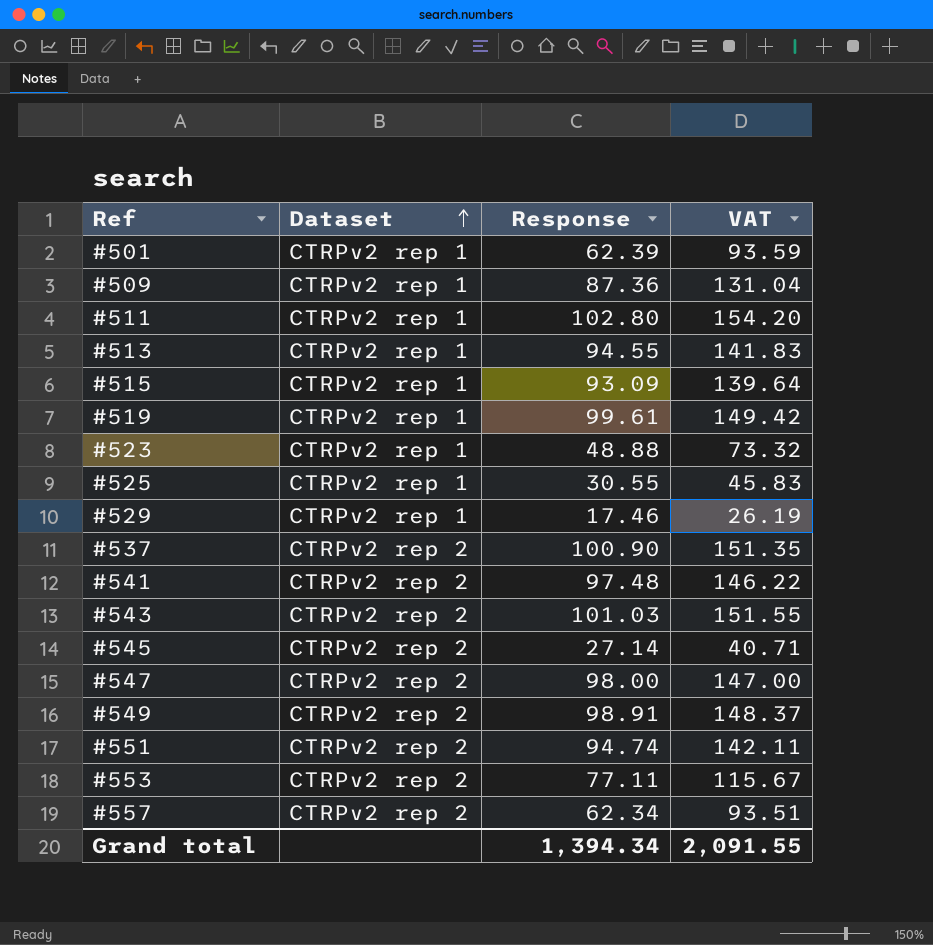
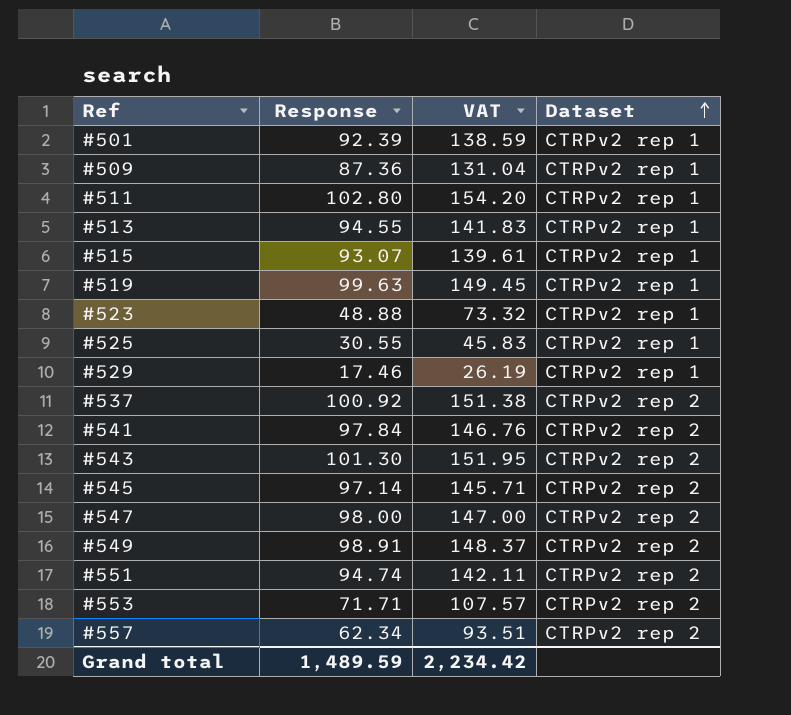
column Dataset | position: 2 -> 4
#501 | Response: 62.39 -> 92.39
#501 | VAT: 93.59 -> 138.59
#515 | Response: 93.09 -> 93.07
#515 | VAT: 139.64 -> 139.61
#519 | Response: 99.61 -> 99.63
#519 | VAT: 149.42 -> 149.45
#537 | Response: 100.90 -> 100.92
#537 | VAT: 151.35 -> 151.38
#541 | Response: 97.48 -> 97.84
#541 | VAT: 146.22 -> 146.76
#543 | Response: 101.03 -> 101.30
#543 | VAT: 151.55 -> 151.95
#545 | Response: 27.14 -> 97.14
#545 | VAT: 40.71 -> 145.71
#553 | Response: 77.11 -> 71.71
#553 | VAT: 115.67 -> 107.57
Grand total | Response: 1,394.34 -> 1,489.59
Grand total | VAT: 2,091.55 -> 2,234.42

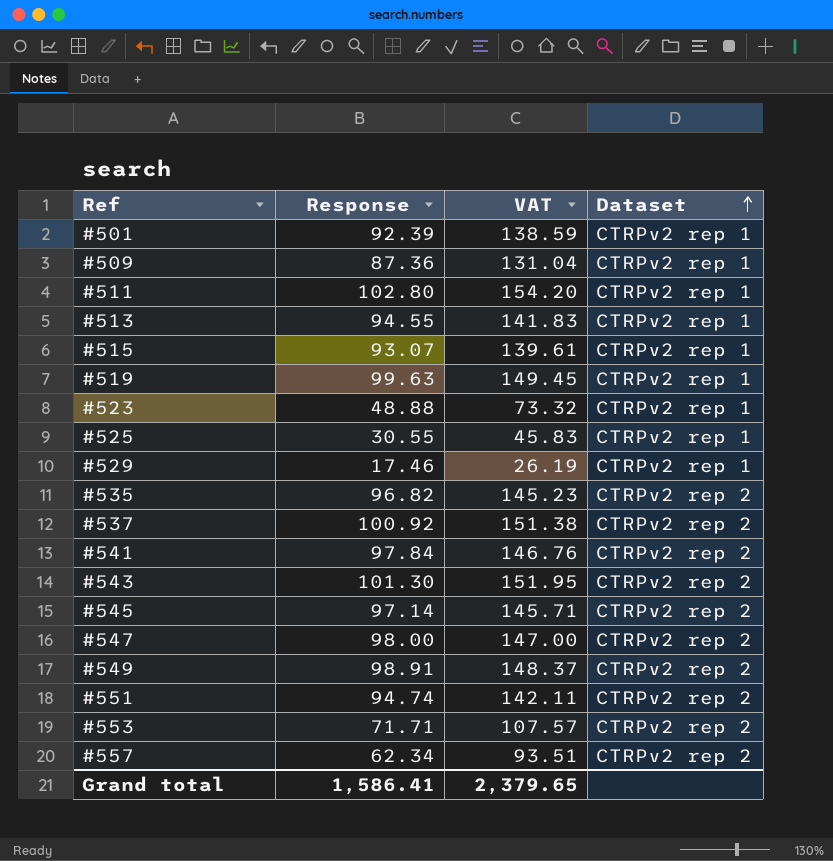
row #535: none -> 96.82 | 145.23 | CTRPv2 rep 2
Grand total | Response: 1,489.59 -> 1,586.41
Grand total | VAT: 2,234.42 -> 2,379.65

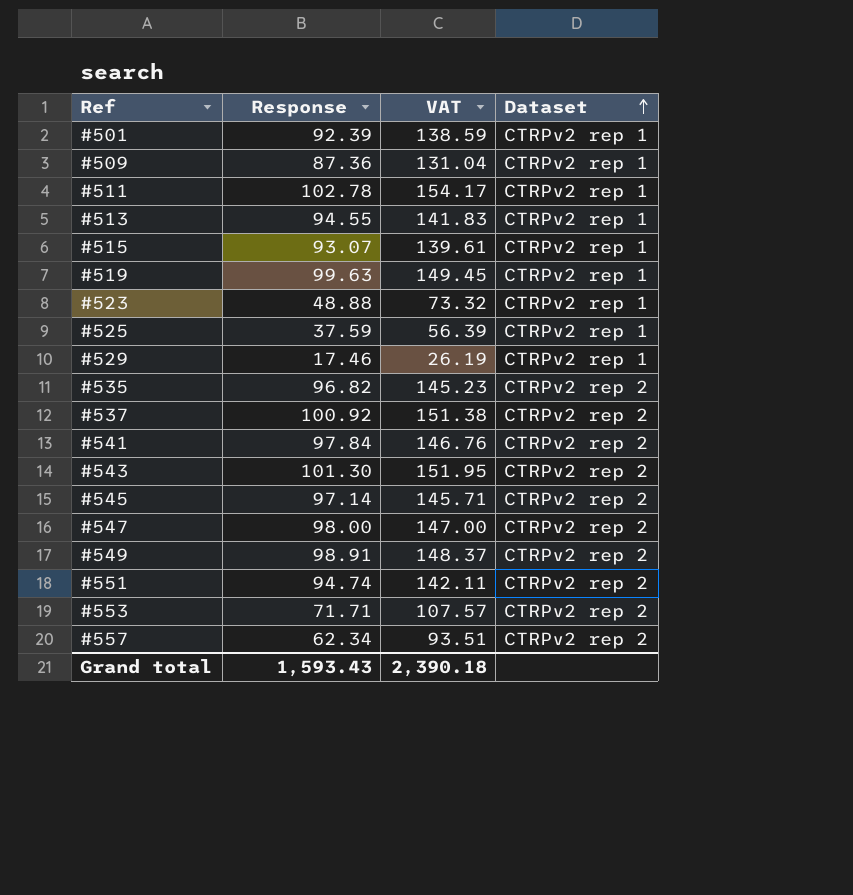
#511 | Response: 102.80 -> 102.78
#511 | VAT: 154.20 -> 154.17
#525 | Response: 30.55 -> 37.59
#525 | VAT: 45.83 -> 56.39
Grand total | Response: 1,586.41 -> 1,593.43
Grand total | VAT: 2,379.65 -> 2,390.18

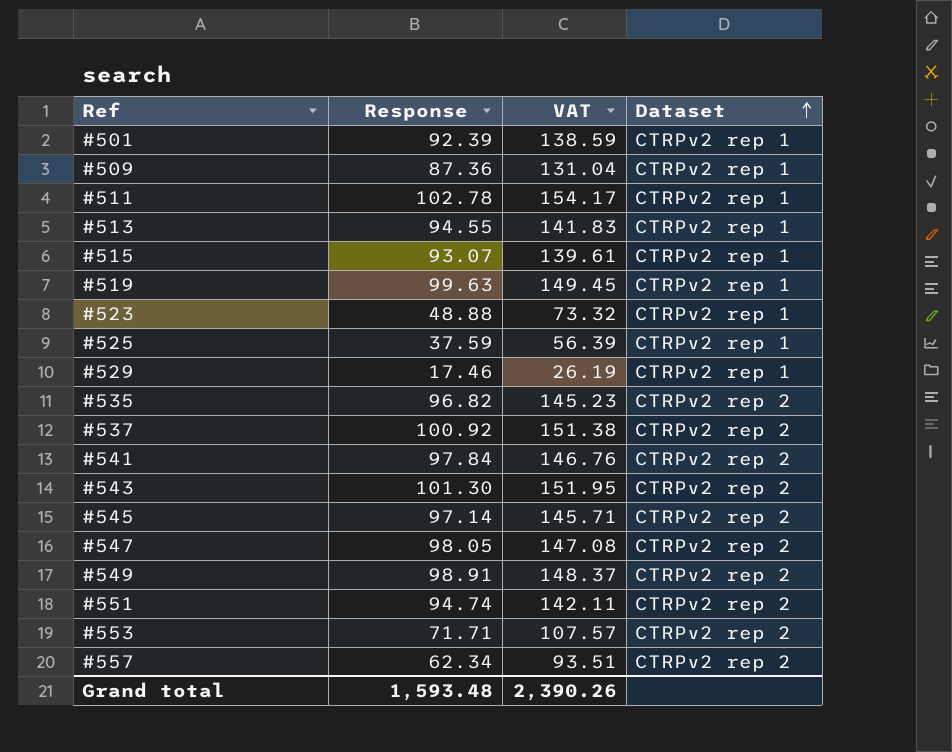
#547 | Response: 98.00 -> 98.05
#547 | VAT: 147.00 -> 147.08
Grand total | Response: 1,593.43 -> 1,593.48
Grand total | VAT: 2,390.18 -> 2,390.26

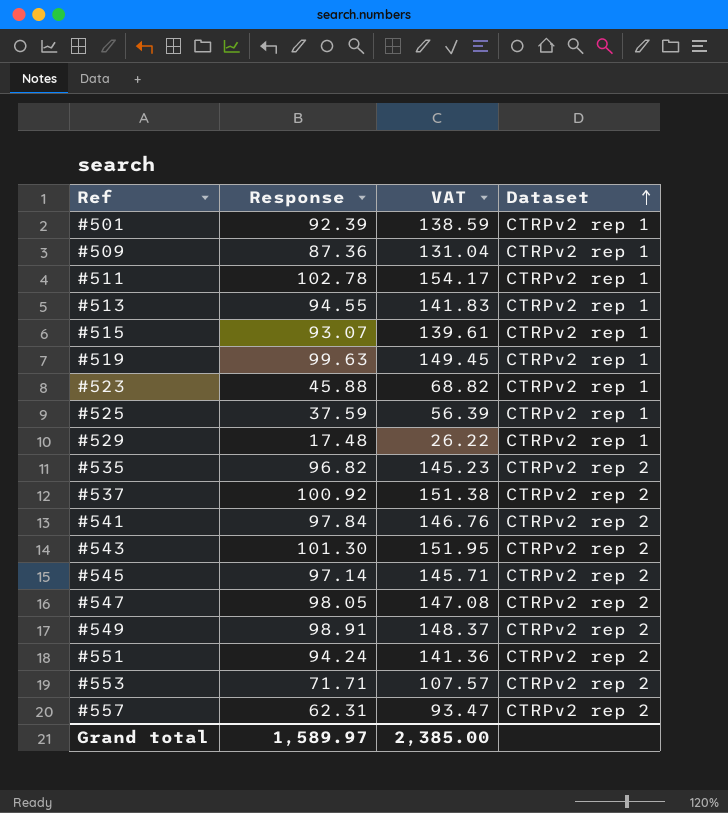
#523 | Response: 48.88 -> 45.88
#523 | VAT: 73.32 -> 68.82
#529 | Response: 17.46 -> 17.48
#529 | VAT: 26.19 -> 26.22
#551 | Response: 94.74 -> 94.24
#551 | VAT: 142.11 -> 141.36
#557 | Response: 62.34 -> 62.31
#557 | VAT: 93.51 -> 93.47
Grand total | Response: 1,593.48 -> 1,589.97
Grand total | VAT: 2,390.26 -> 2,385.00

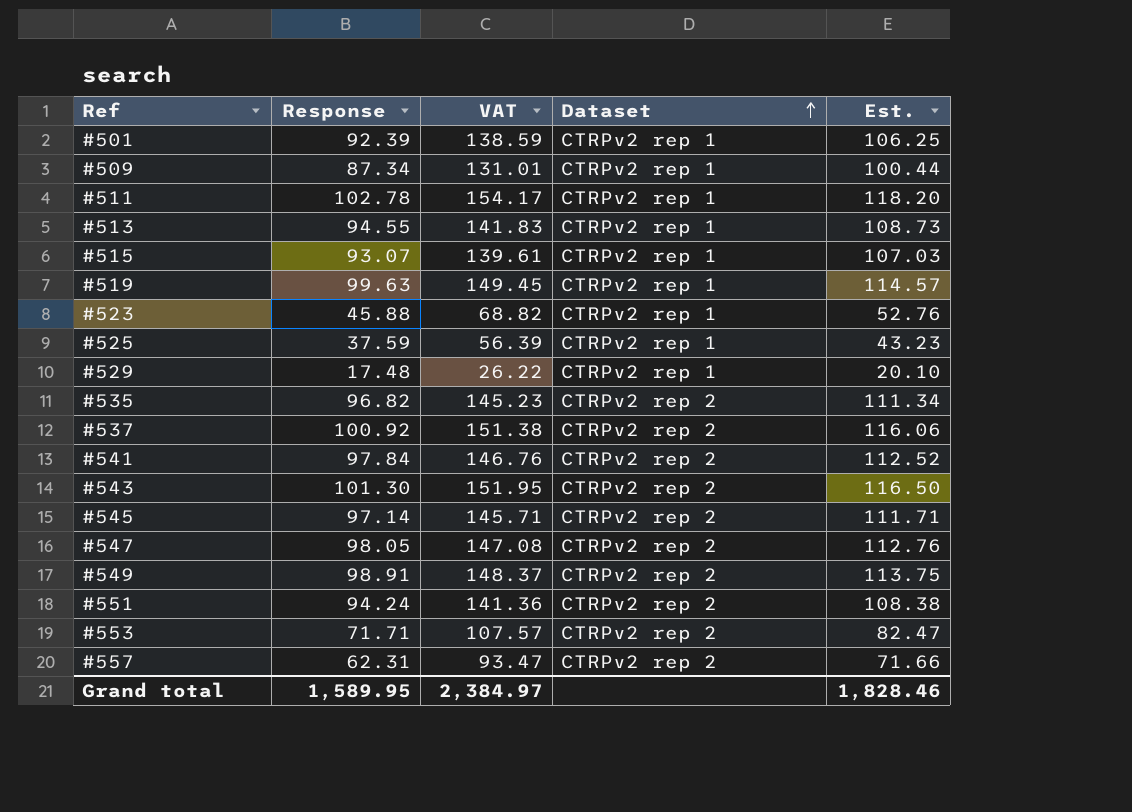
column Est. | formula: none -> [Response] * 1.15
#509 | Response: 87.36 -> 87.34
#509 | VAT: 131.04 -> 131.01
Grand total | Response: 1,589.97 -> 1,589.95
Grand total | VAT: 2,385.00 -> 2,384.97

